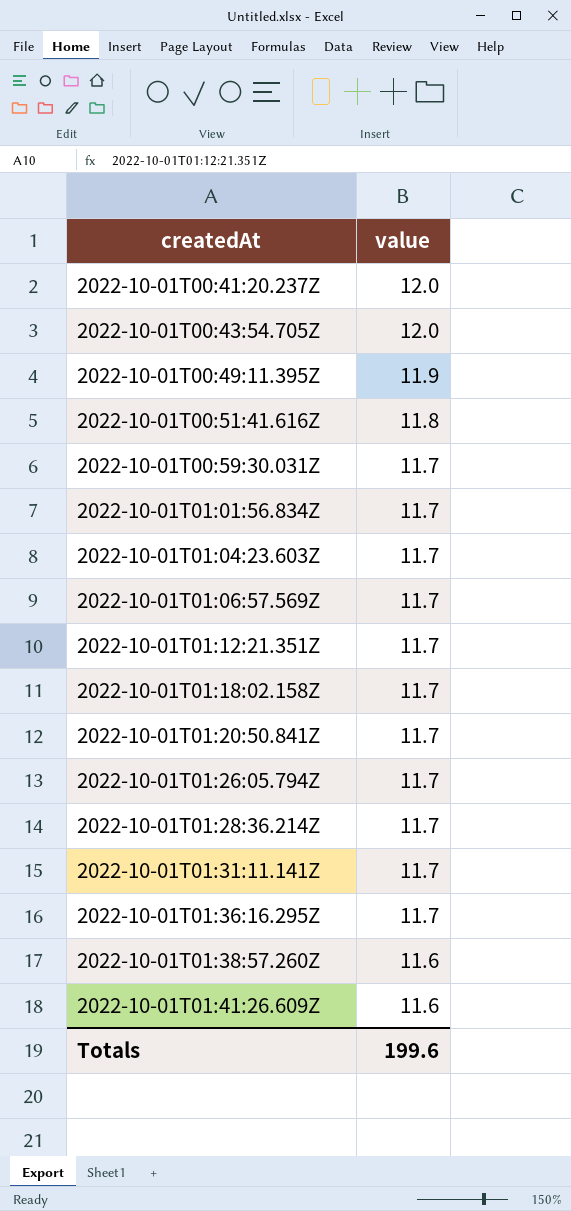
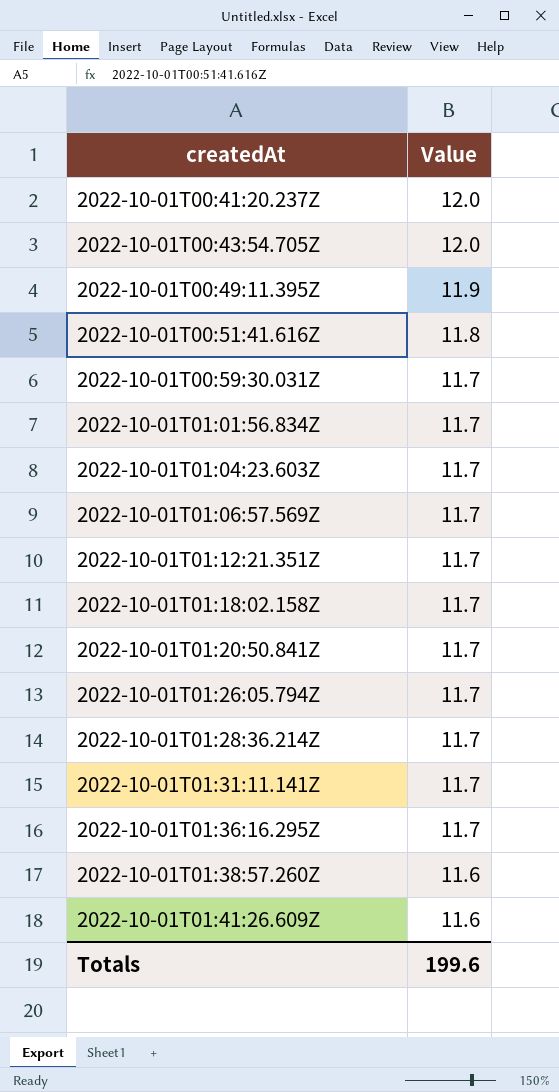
column name: value -> Value

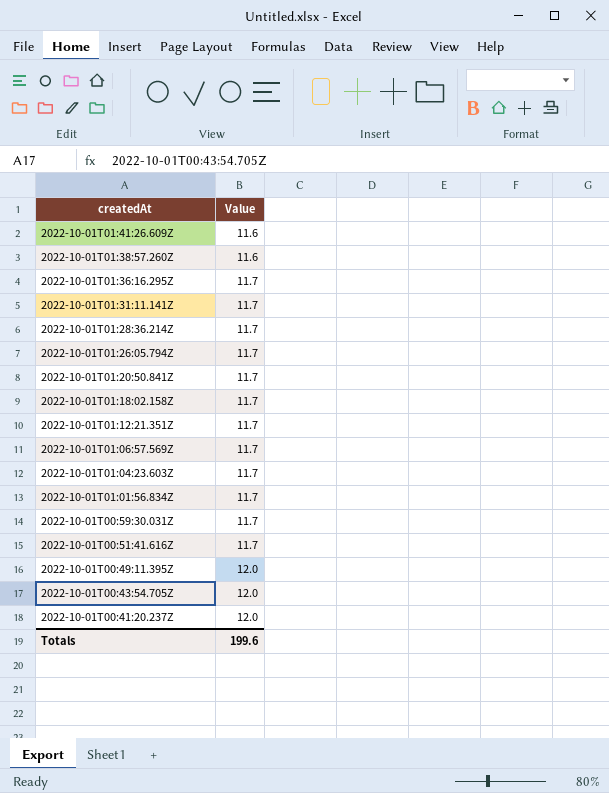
row order: createdAt ascending -> createdAt descending
2022-10-01T00:51:41.616Z | Value: 11.8 -> 11.7
2022-10-01T00:49:11.395Z | Value: 11.9 -> 12.0

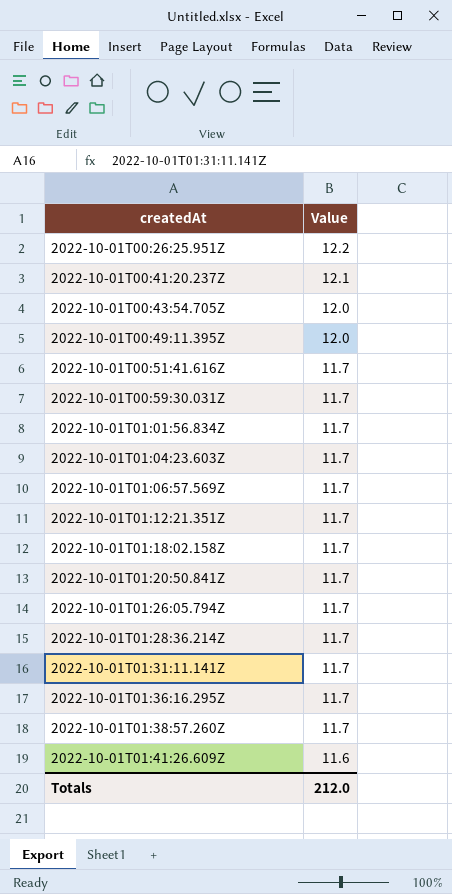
row order: createdAt descending -> createdAt ascending
row 2022-10-01T00:26:25.951Z: none -> 12.2
2022-10-01T00:41:20.237Z | Value: 12.0 -> 12.1
2022-10-01T01:38:57.260Z | Value: 11.6 -> 11.7
Totals | Value: 199.6 -> 212.0

